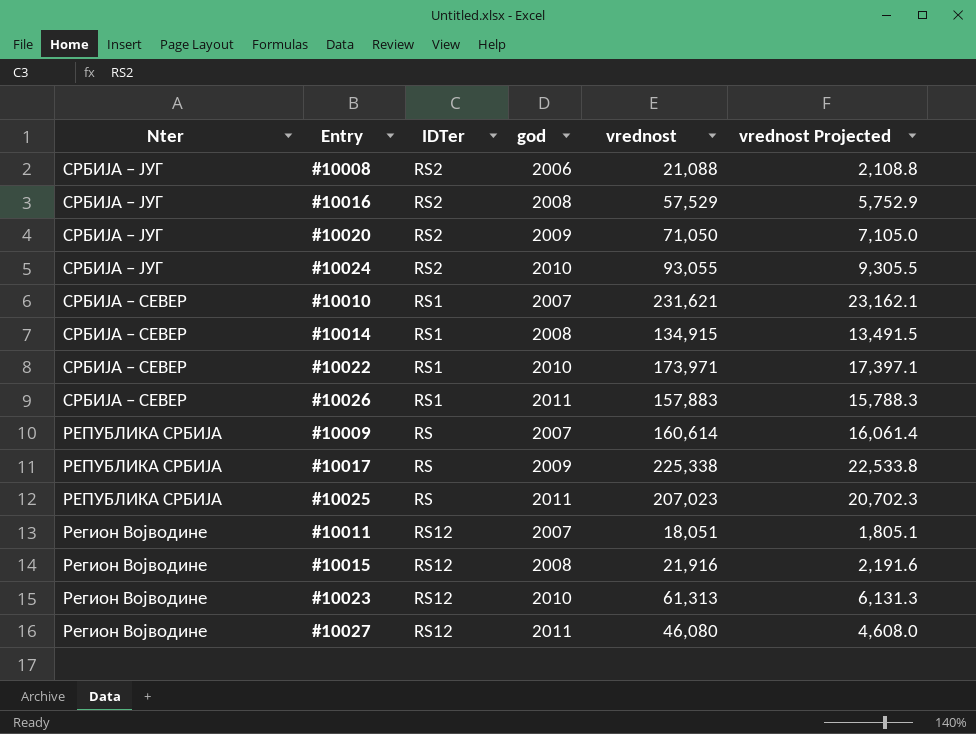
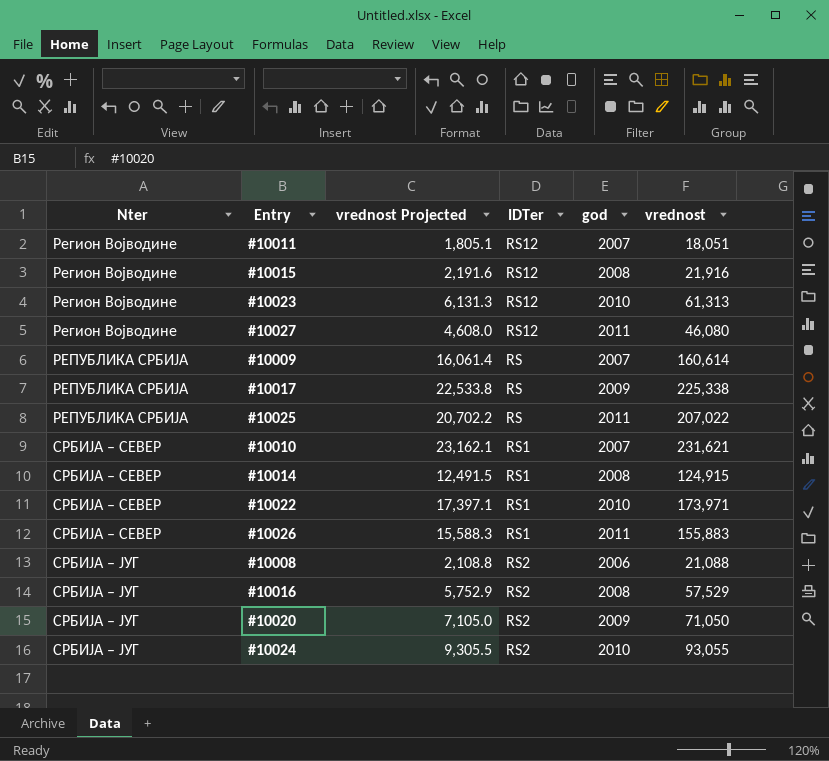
row order: Nter descending -> Nter ascending
column vrednost Projected | position: 6 -> 3
#10025 | vrednost Projected: 20,702.3 -> 20,702.2
#10025 | vrednost: 207,023 -> 207,022
#10014 | vrednost Projected: 13,491.5 -> 12,491.5
#10014 | vrednost: 134,915 -> 124,915
#10026 | vrednost Projected: 15,788.3 -> 15,588.3
#10026 | vrednost: 157,883 -> 155,883

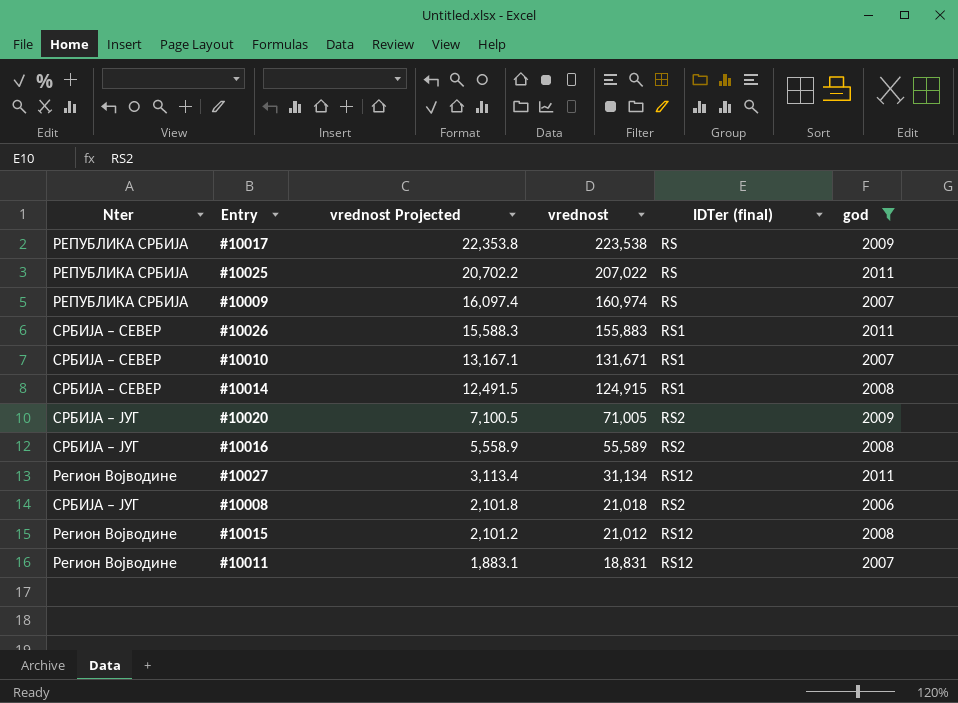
filter: none -> god != 2010
row order: Nter ascending -> vrednost Projected descending
column vrednost | position: 6 -> 4
column name: IDTer -> IDTer (final)
#10017 | vrednost Projected: 22,533.8 -> 22,353.8
#10017 | vrednost: 225,338 -> 223,538
#10009 | vrednost Projected: 16,061.4 -> 16,097.4
#10009 | vrednost: 160,614 -> 160,974
#10010 | vrednost Projected: 23,162.1 -> 13,167.1
#10010 | vrednost: 231,621 -> 131,671
#10020 | vrednost Projected: 7,105.0 -> 7,100.5
#10020 | vrednost: 71,050 -> 71,005
#10016 | vrednost Projected: 5,752.9 -> 5,558.9
#10016 | vrednost: 57,529 -> 55,589
#10027 | vrednost Projected: 4,608.0 -> 3,113.4
#10027 | vrednost: 46,080 -> 31,134
#10008 | vrednost Projected: 2,108.8 -> 2,101.8
#10008 | vrednost: 21,088 -> 21,018
#10015 | vrednost Projected: 2,191.6 -> 2,101.2
#10015 | vrednost: 21,916 -> 21,012
#10011 | vrednost Projected: 1,805.1 -> 1,883.1
#10011 | vrednost: 18,051 -> 18,831

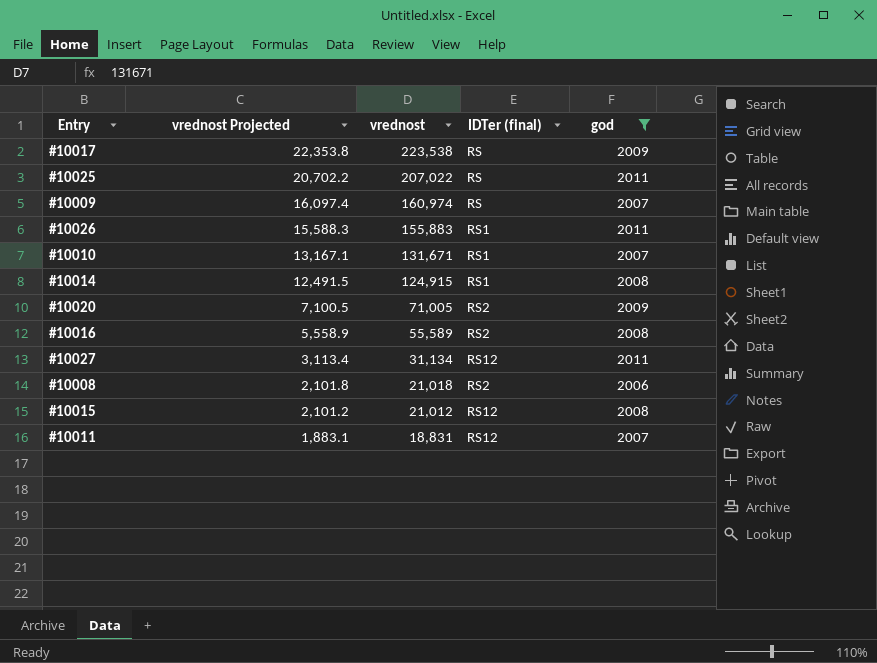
column Nter | position: 1 -> none

